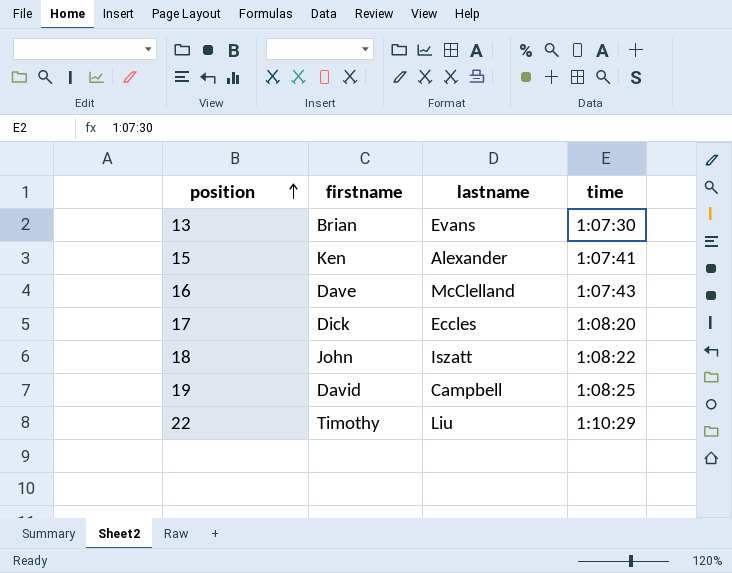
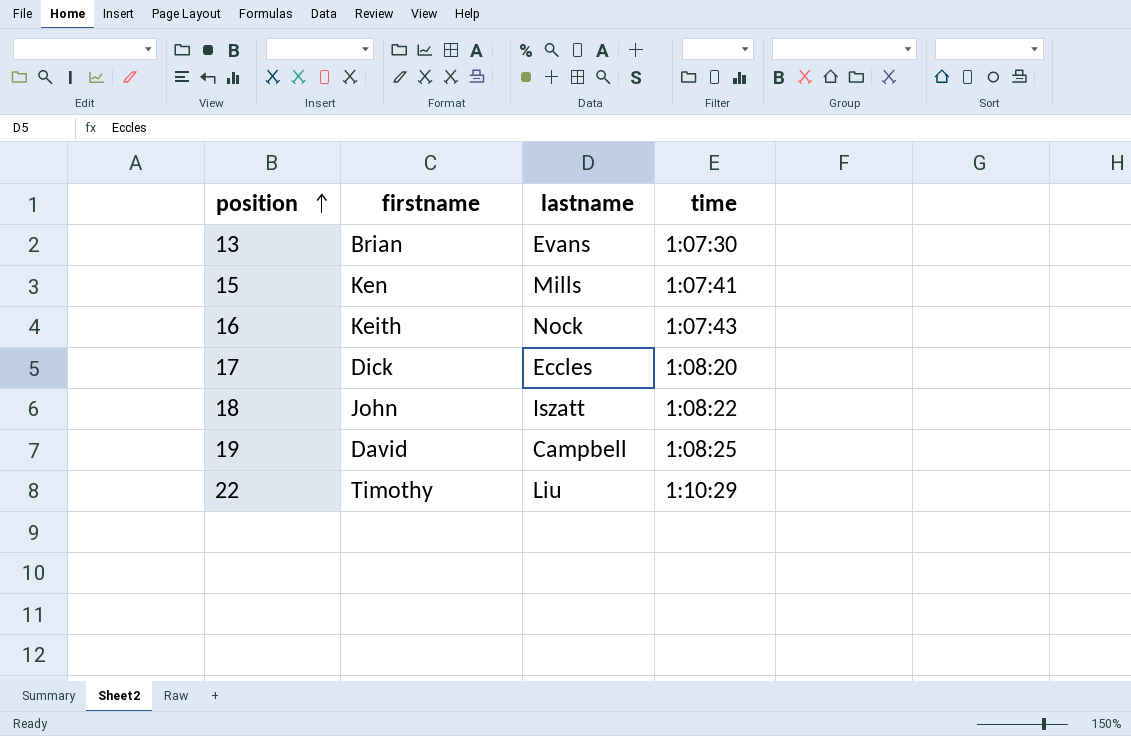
15 | lastname: Alexander -> Mills
16 | firstname: Dave -> Keith
16 | lastname: McClelland -> Nock

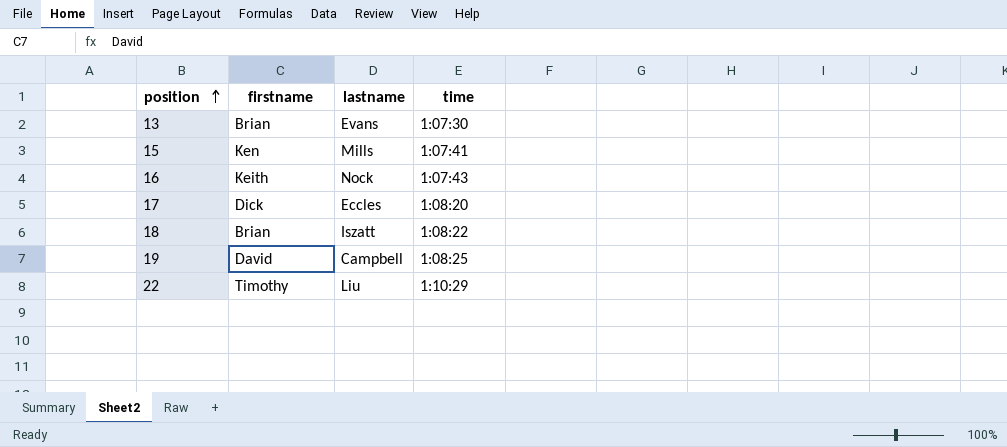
18 | firstname: John -> Brian

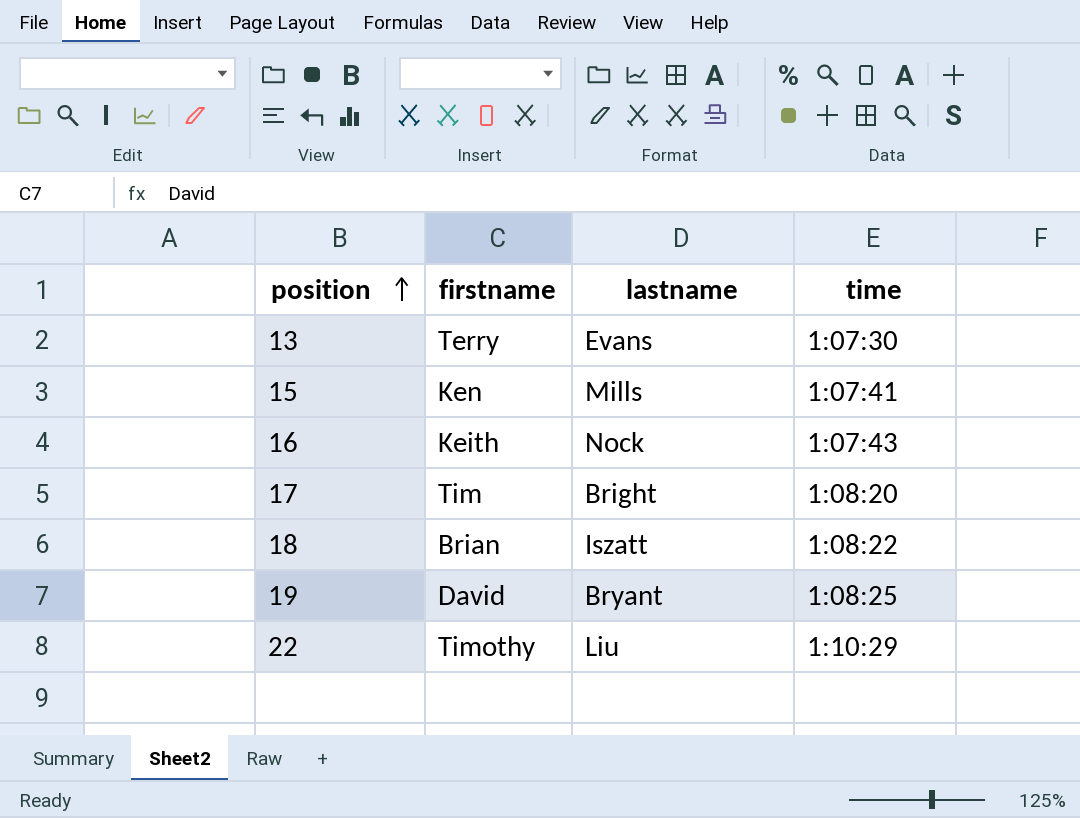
13 | firstname: Brian -> Terry
17 | firstname: Dick -> Tim
17 | lastname: Eccles -> Bright
19 | lastname: Campbell -> Bryant

